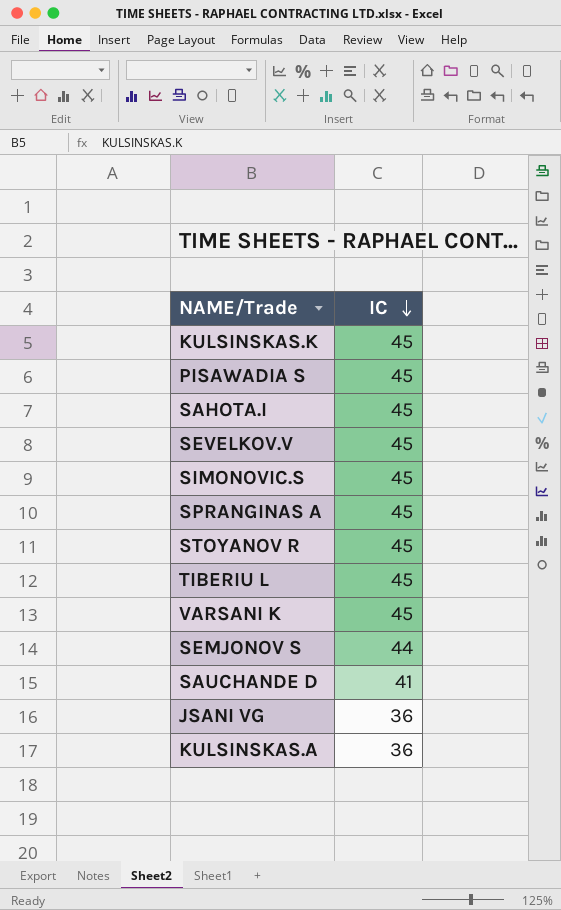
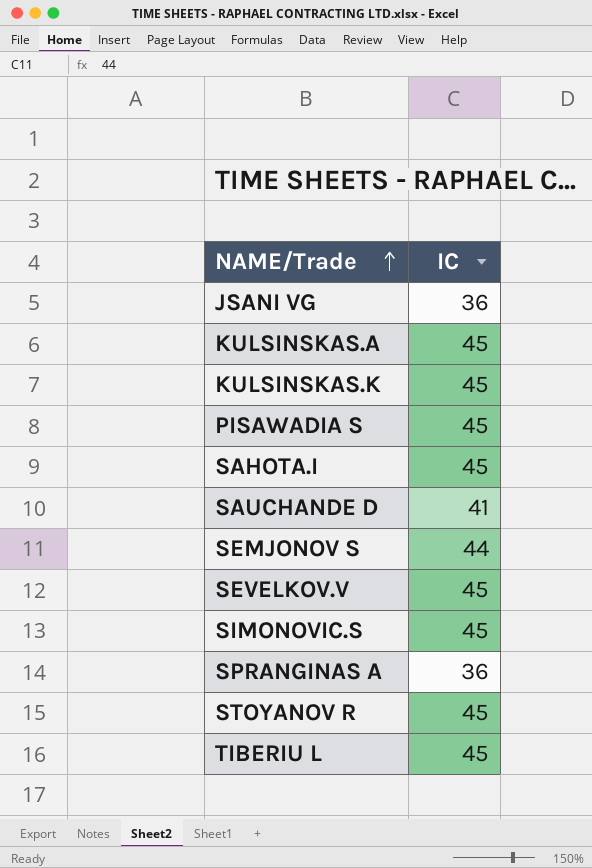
row order: IC descending -> NAME/Trade ascending
row VARSANI K: 45 -> none
KULSINSKAS.A | IC: 36 -> 45
SPRANGINAS A | IC: 45 -> 36

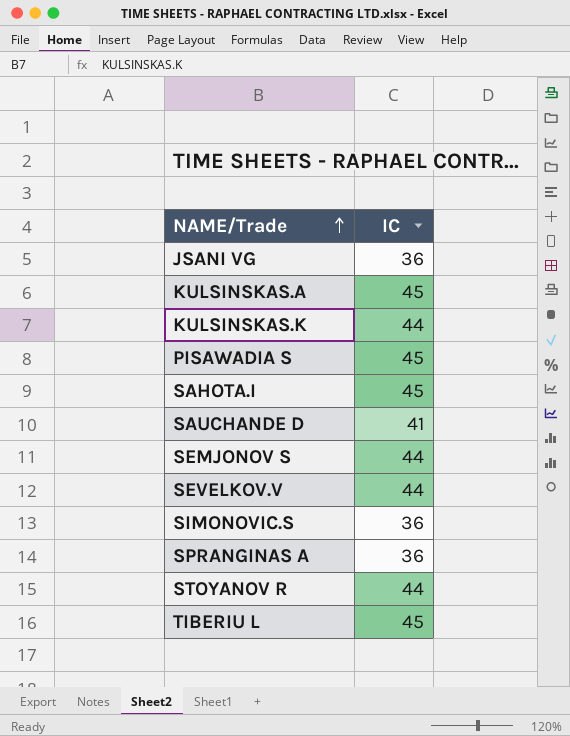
KULSINSKAS.K | IC: 45 -> 44
SEVELKOV.V | IC: 45 -> 44
SIMONOVIC.S | IC: 45 -> 36
STOYANOV R | IC: 45 -> 44

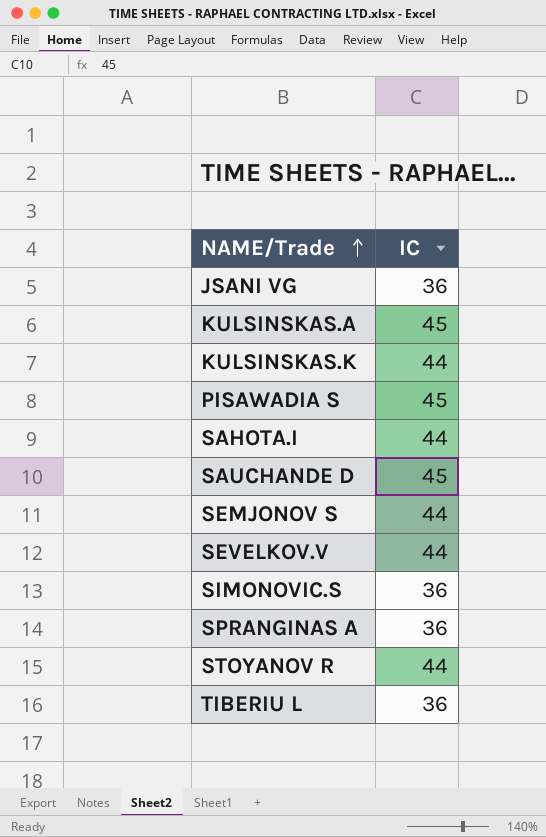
SAHOTA.I | IC: 45 -> 44
SAUCHANDE D | IC: 41 -> 45
TIBERIU L | IC: 45 -> 36

